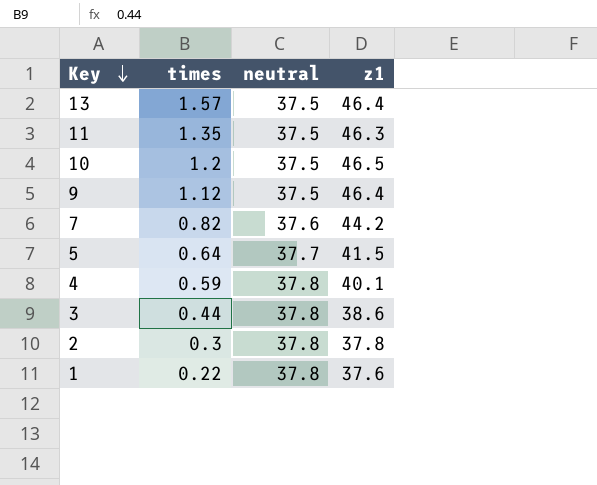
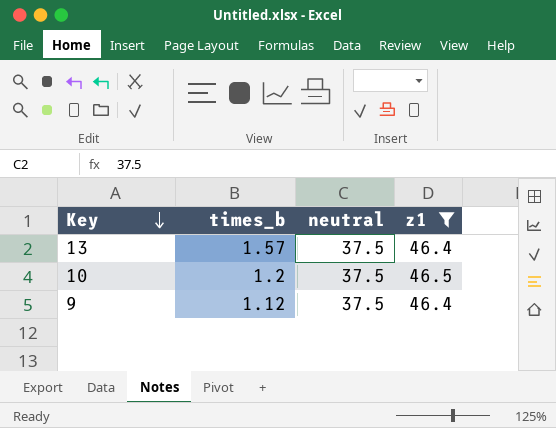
filter: none -> z1 >= 46.4
column name: times -> times_b

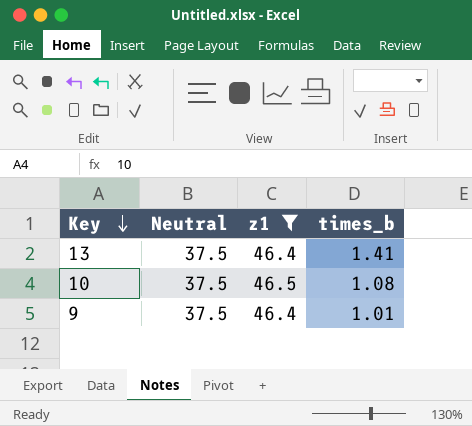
column name: neutral -> Neutral
column times_b | position: 2 -> 4
13 | times_b: 1.57 -> 1.41
10 | times_b: 1.2 -> 1.08
9 | times_b: 1.12 -> 1.01

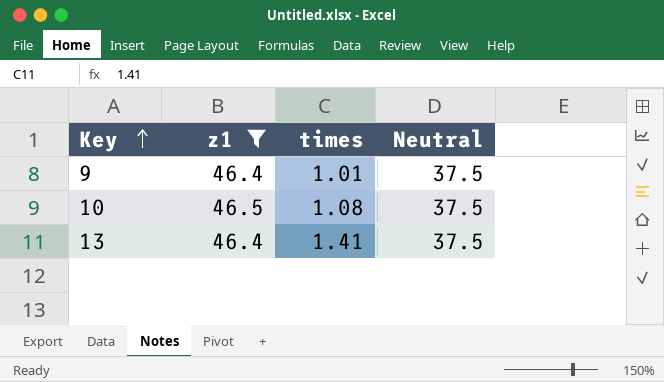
row order: Key descending -> Key ascending
column name: times_b -> times
column Neutral | position: 2 -> 4

